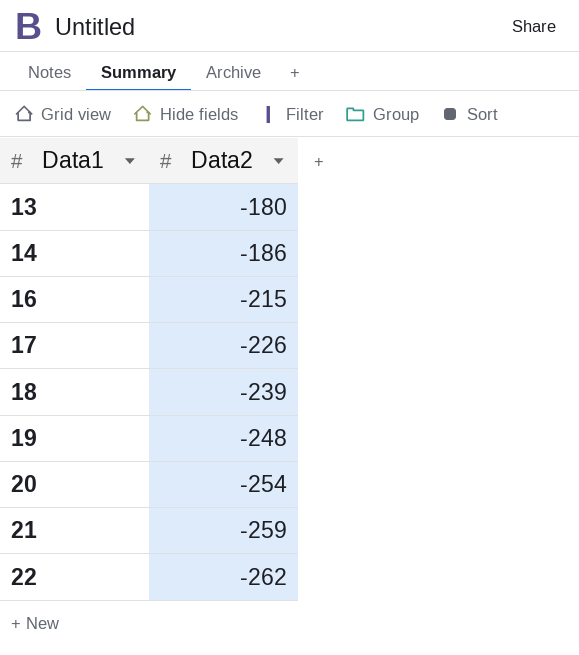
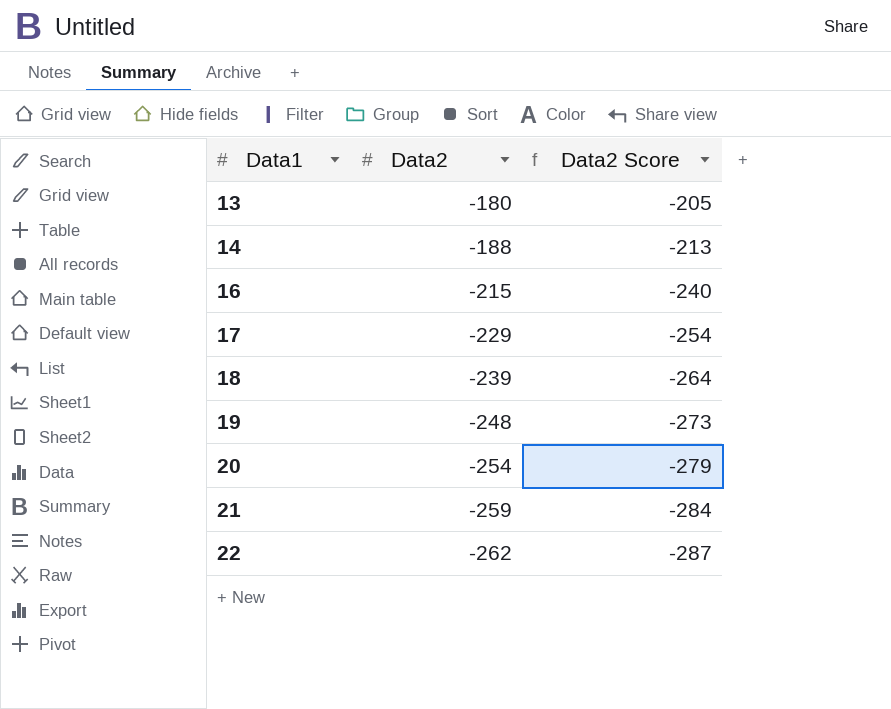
column Data2 Score | formula: none -> [Data2] - 25
14 | Data2: -186 -> -188
17 | Data2: -226 -> -229

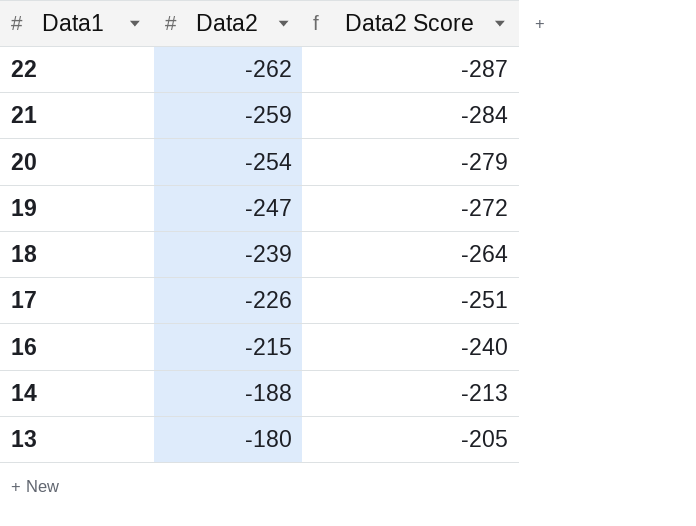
row order: Data1 ascending -> Data1 descending
19 | Data2: -248 -> -247
19 | Data2 Score: -273 -> -272
17 | Data2: -229 -> -226
17 | Data2 Score: -254 -> -251

